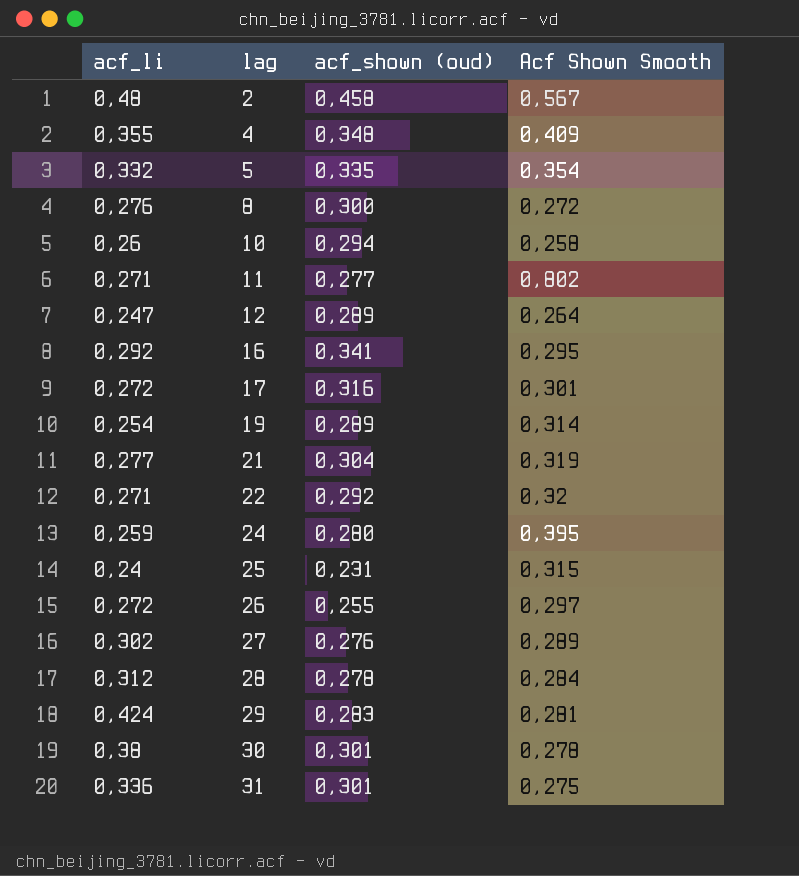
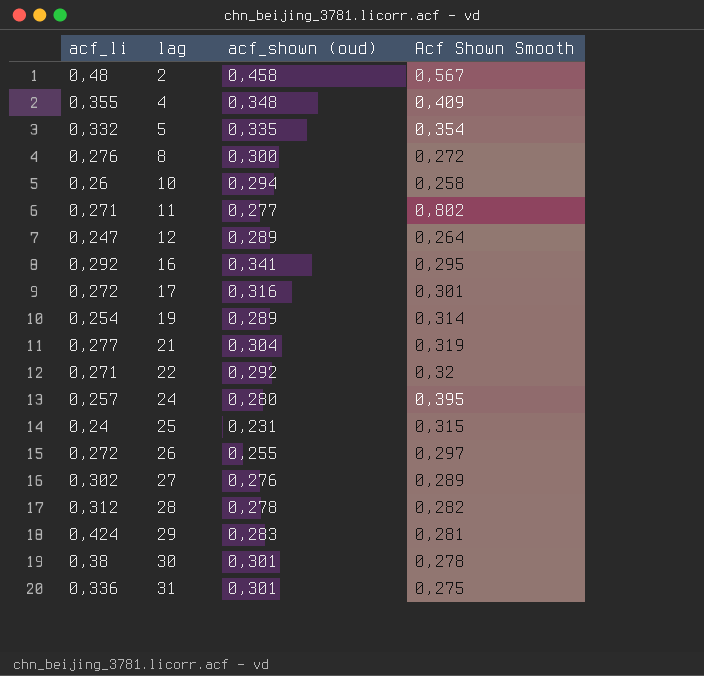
24 | acf_li: 0,259 -> 0,257
28 | Acf Shown Smooth: 0,284 -> 0,282

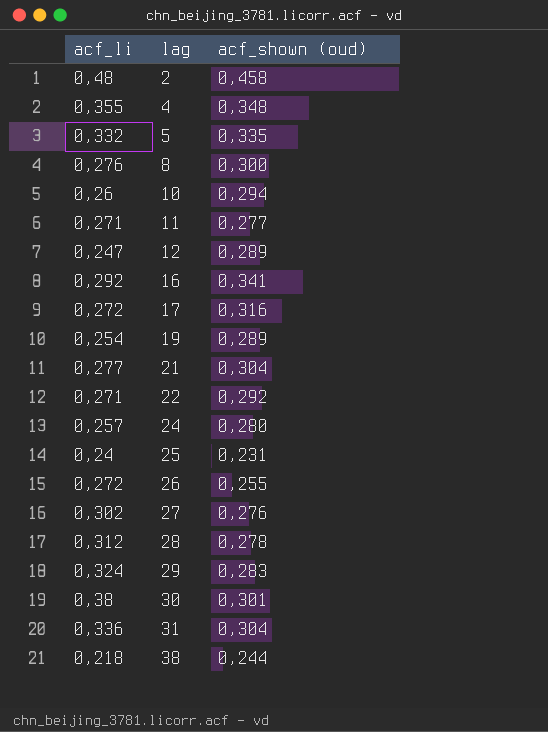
column Acf Shown Smooth | position: 4 -> none
29 | acf_li: 0,424 -> 0,324
31 | acf_shown (oud): 0,301 -> 0,304
row 38: none -> 0,218 | 0,244

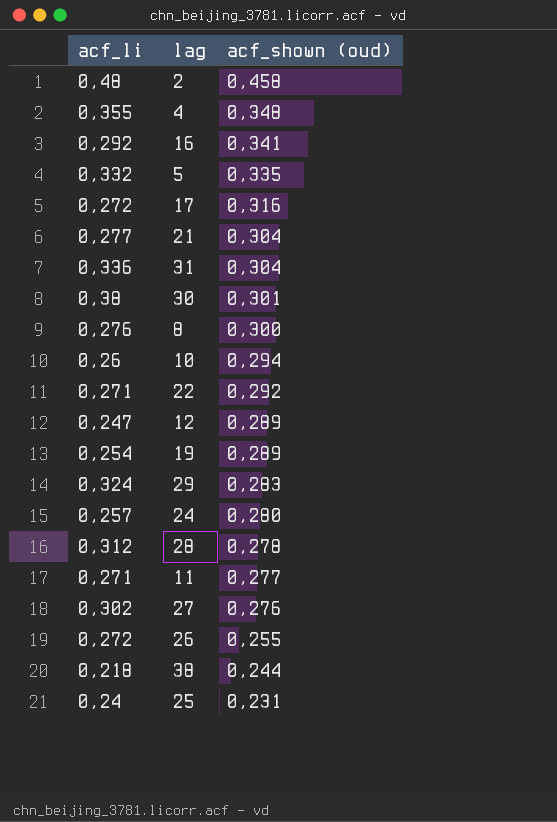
row order: lag ascending -> acf_shown (oud) descending

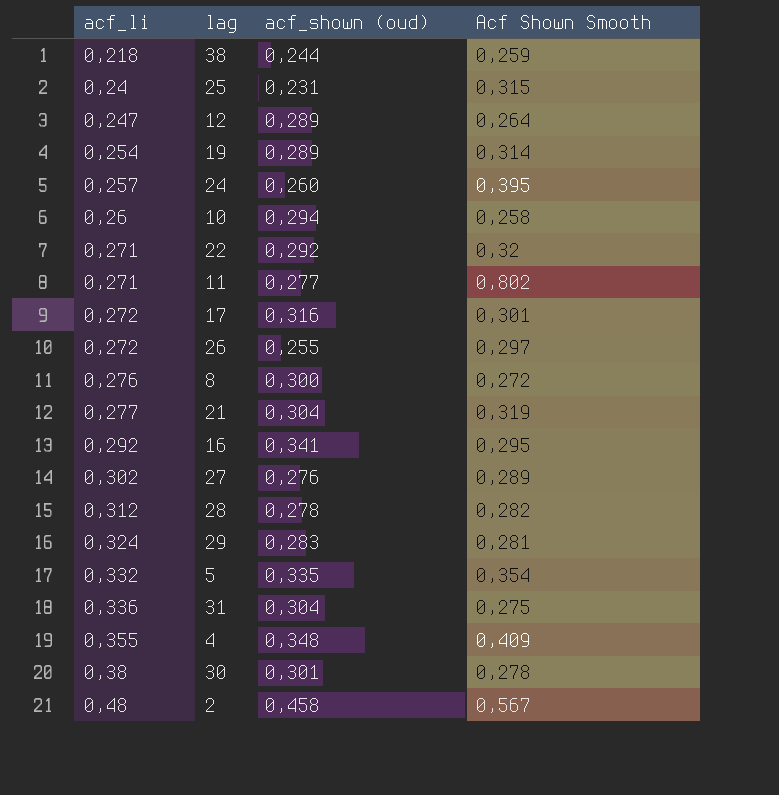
row order: acf_shown (oud) descending -> acf_li ascending
column Acf Shown Smooth | position: none -> 4
24 | acf_shown (oud): 0,280 -> 0,260

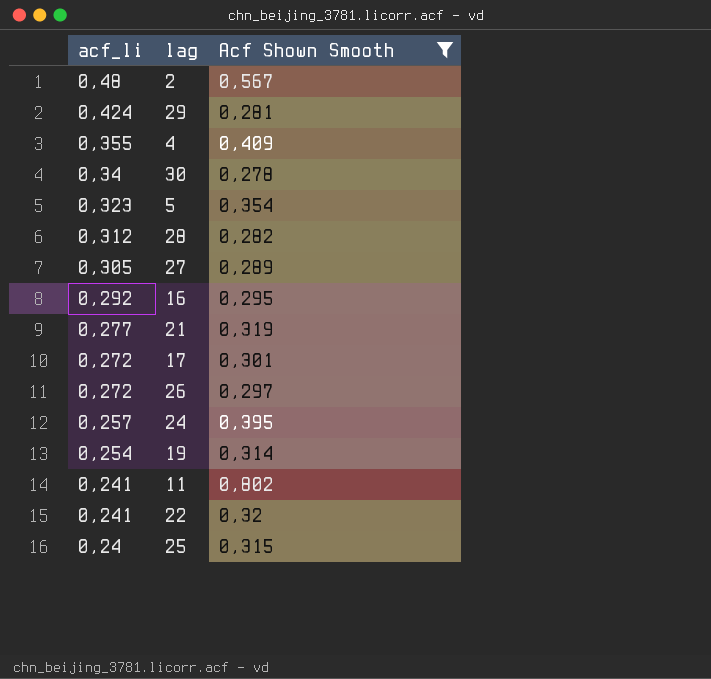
filter: none -> Acf Shown Smooth >= 0,278
row order: acf_li ascending -> acf_li descending
column acf_shown (oud) | position: 3 -> none
29 | acf_li: 0,324 -> 0,424
30 | acf_li: 0,38 -> 0,34
5 | acf_li: 0,332 -> 0,323
27 | acf_li: 0,302 -> 0,305
11 | acf_li: 0,271 -> 0,241
22 | acf_li: 0,271 -> 0,241

